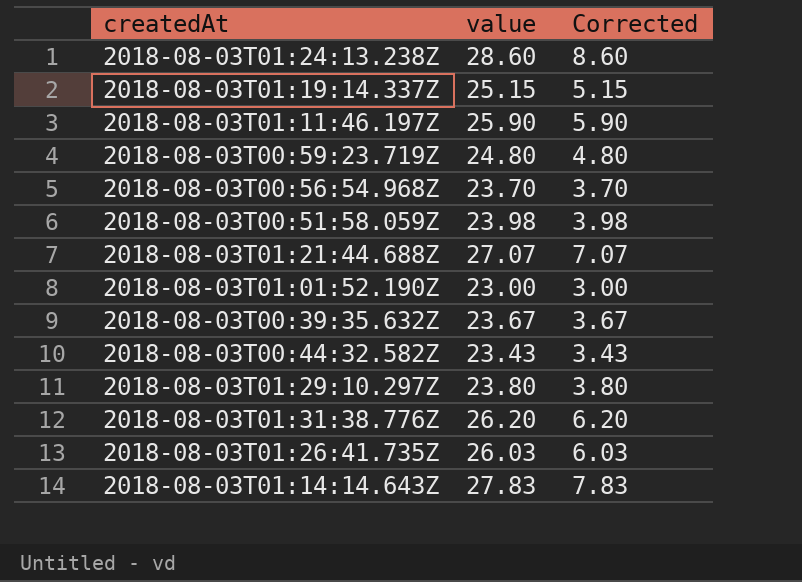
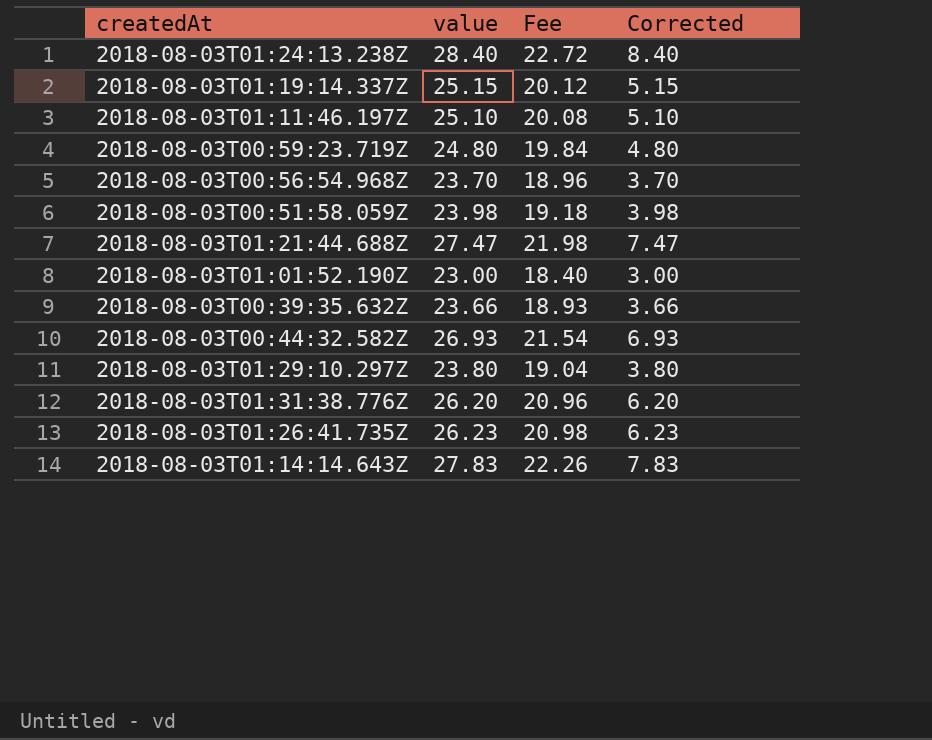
column Fee | formula: none -> [value] * 0.8
2018-08-03T01:24:13.238Z | value: 28.60 -> 28.40
2018-08-03T01:24:13.238Z | Corrected: 8.60 -> 8.40
2018-08-03T01:11:46.197Z | value: 25.90 -> 25.10
2018-08-03T01:11:46.197Z | Corrected: 5.90 -> 5.10
2018-08-03T01:21:44.688Z | value: 27.07 -> 27.47
2018-08-03T01:21:44.688Z | Corrected: 7.07 -> 7.47
2018-08-03T00:39:35.632Z | value: 23.67 -> 23.66
2018-08-03T00:39:35.632Z | Corrected: 3.67 -> 3.66
2018-08-03T00:44:32.582Z | value: 23.43 -> 26.93
2018-08-03T00:44:32.582Z | Corrected: 3.43 -> 6.93
2018-08-03T01:26:41.735Z | value: 26.03 -> 26.23
2018-08-03T01:26:41.735Z | Corrected: 6.03 -> 6.23

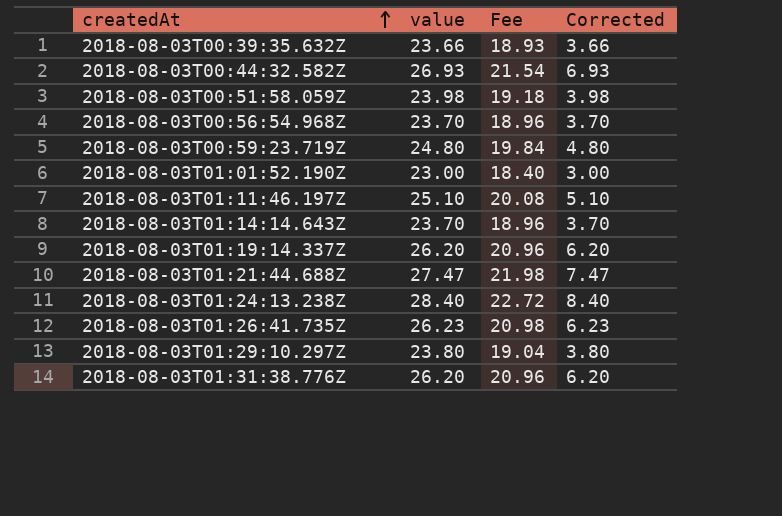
row order: none -> createdAt ascending
2018-08-03T01:14:14.643Z | value: 27.83 -> 23.70
2018-08-03T01:14:14.643Z | Fee: 22.26 -> 18.96
2018-08-03T01:14:14.643Z | Corrected: 7.83 -> 3.70
2018-08-03T01:19:14.337Z | value: 25.15 -> 26.20
2018-08-03T01:19:14.337Z | Fee: 20.12 -> 20.96
2018-08-03T01:19:14.337Z | Corrected: 5.15 -> 6.20

